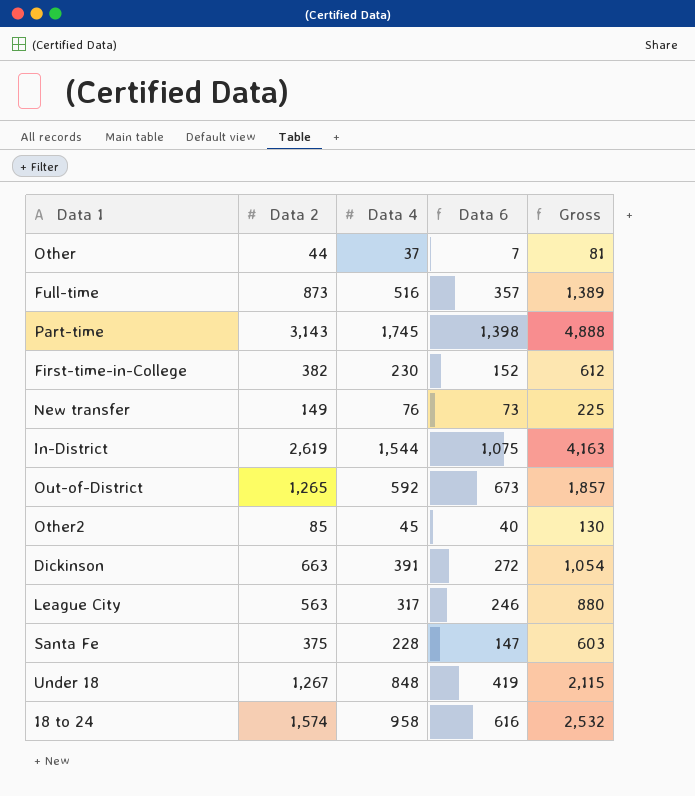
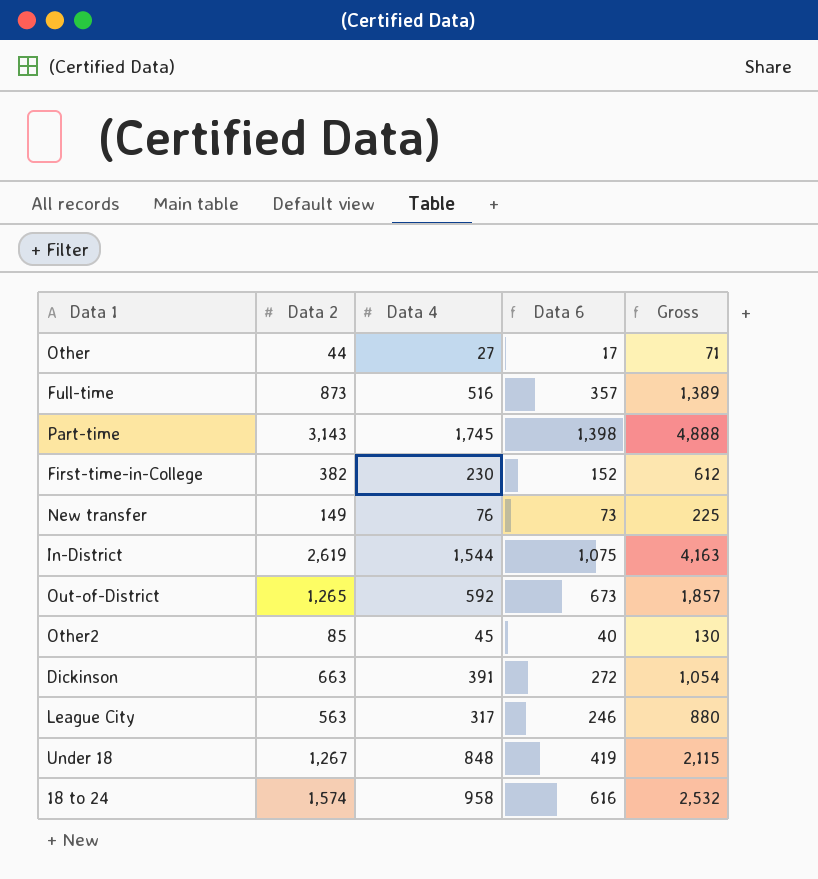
row Santa Fe: 375 | 228 | 147 | 603 -> none
Other | Data 4: 37 -> 27
Other | Data 6: 7 -> 17
Other | Gross: 81 -> 71

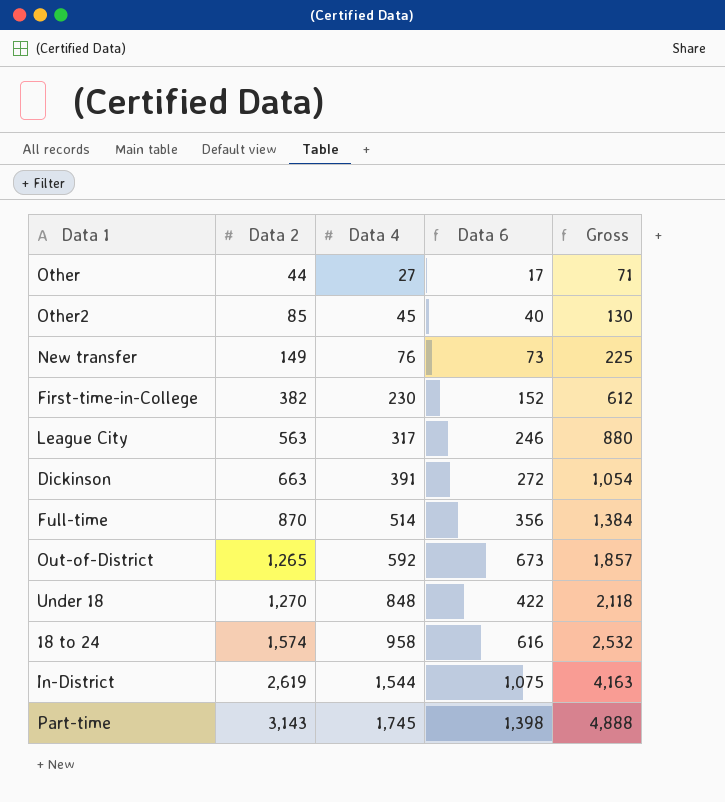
row order: none -> Data 2 ascending
Full-time | Data 2: 873 -> 870
Full-time | Data 4: 516 -> 514
Full-time | Data 6: 357 -> 356
Full-time | Gross: 1,389 -> 1,384
Under 18 | Data 2: 1,267 -> 1,270
Under 18 | Data 6: 419 -> 422
Under 18 | Gross: 2,115 -> 2,118

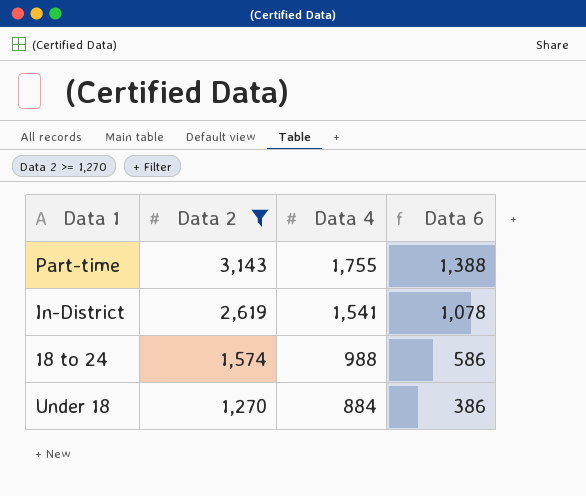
filter: none -> Data 2 >= 1,270
row order: Data 2 ascending -> Data 2 descending
column Gross | formula: [Data 2] + [Data 4] -> none
Part-time | Data 4: 1,745 -> 1,755
Part-time | Data 6: 1,398 -> 1,388
In-District | Data 4: 1,544 -> 1,541
In-District | Data 6: 1,075 -> 1,078
18 to 24 | Data 4: 958 -> 988
18 to 24 | Data 6: 616 -> 586
Under 18 | Data 4: 848 -> 884
Under 18 | Data 6: 422 -> 386

